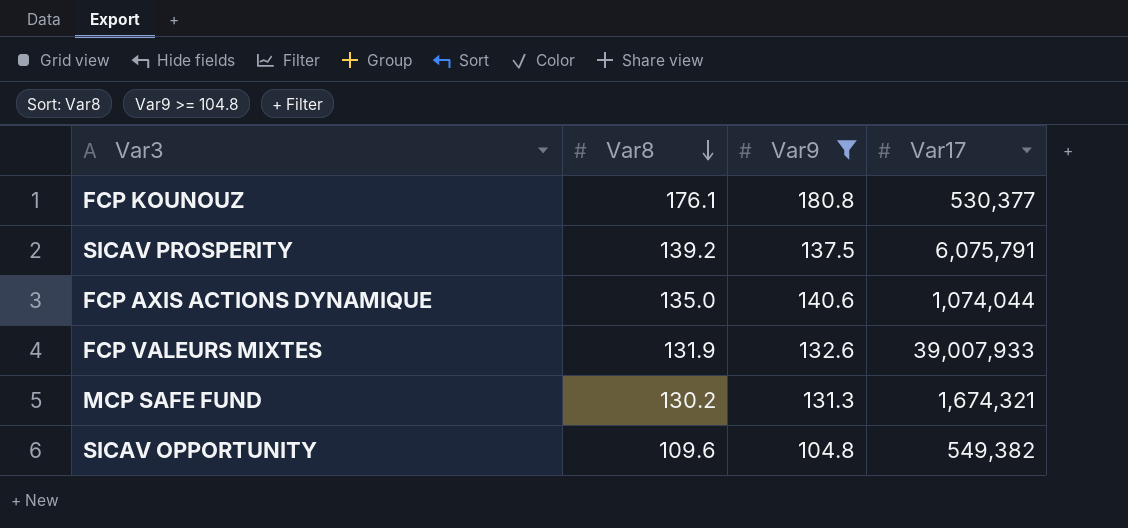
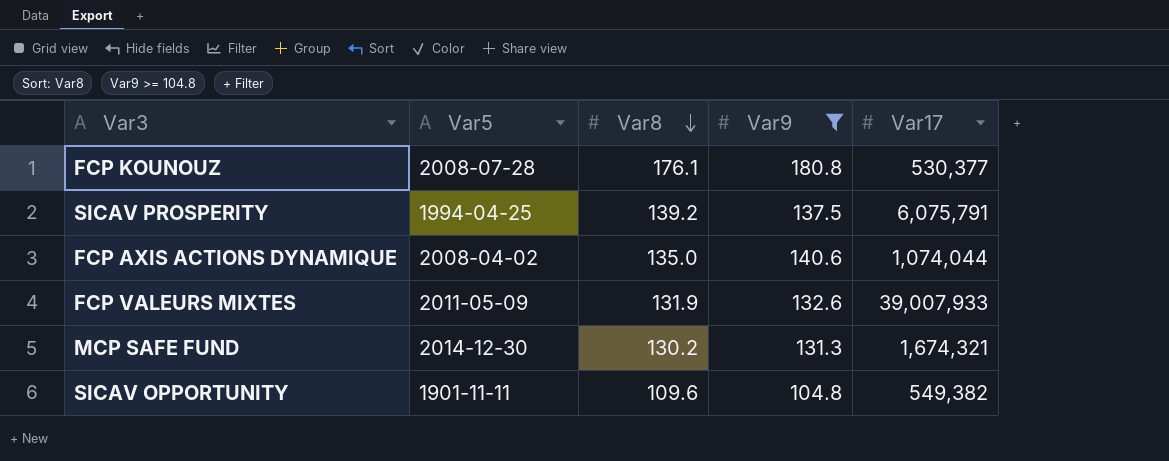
column Var5 | position: none -> 2

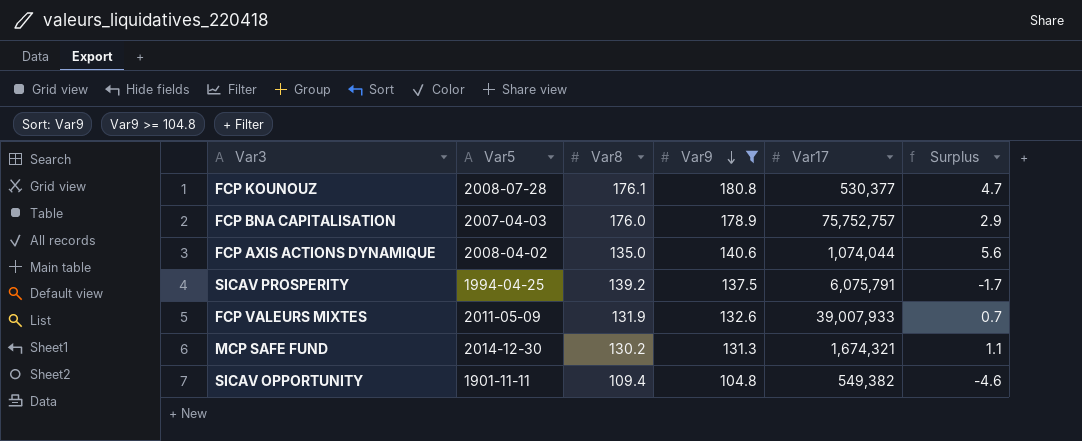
row order: Var8 descending -> Var9 descending
column Surplus | formula: none -> [Var9] - [Var8]
row FCP BNA CAPITALISATION: none -> 2007-04-03 | 176.0 | 178.9 | 75,752,757 | 2.9
SICAV OPPORTUNITY | Var8: 109.6 -> 109.4

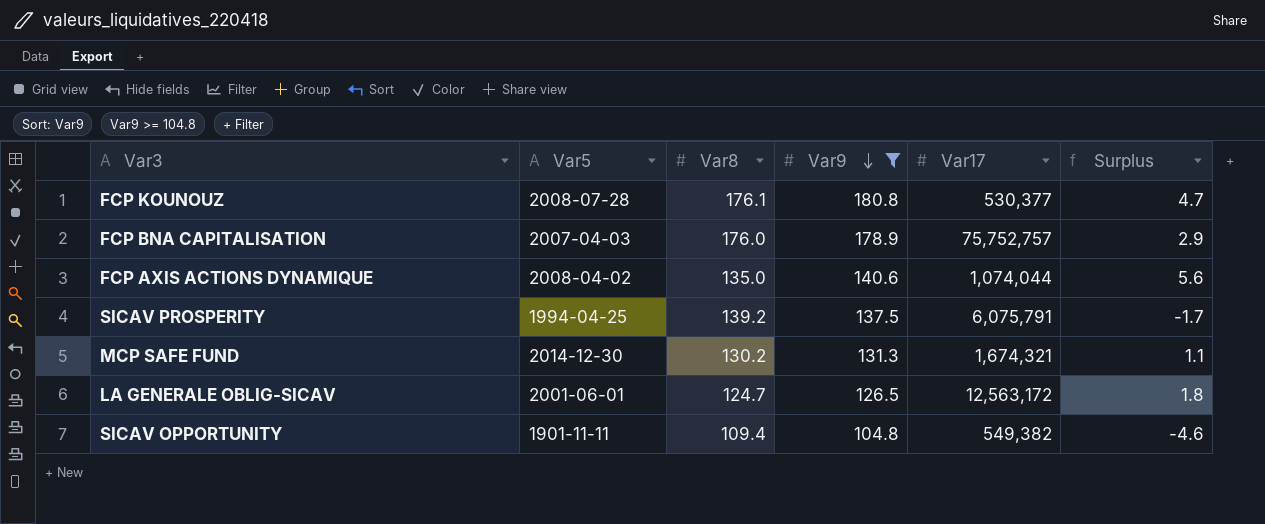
row FCP VALEURS MIXTES: 2011-05-09 | 131.9 | 132.6 | 39,007,933 | 0.7 -> none
row LA GENERALE OBLIG-SICAV: none -> 2001-06-01 | 124.7 | 126.5 | 12,563,172 | 1.8

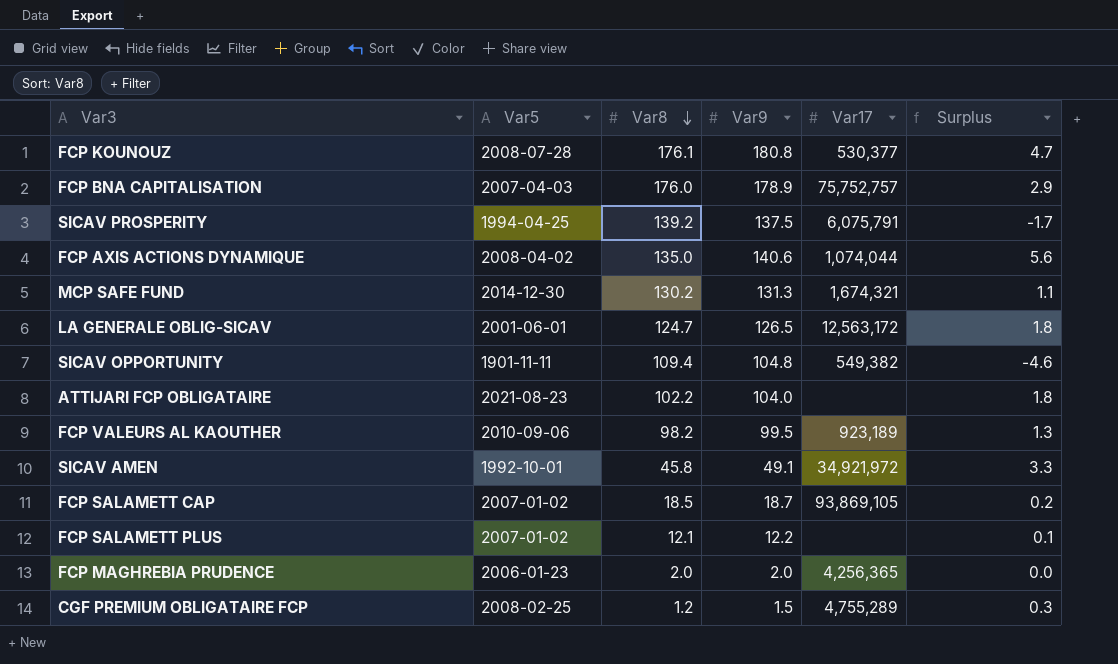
filter: Var9 >= 104.8 -> none
row order: Var9 descending -> Var8 descending

